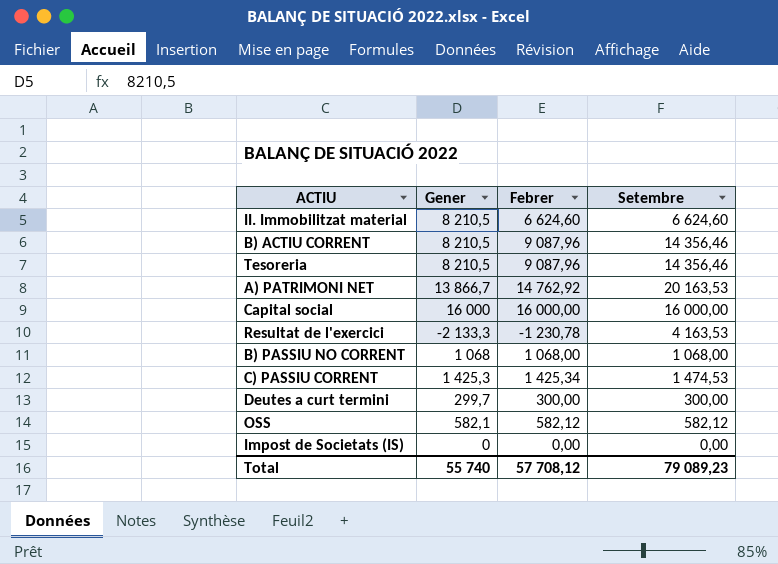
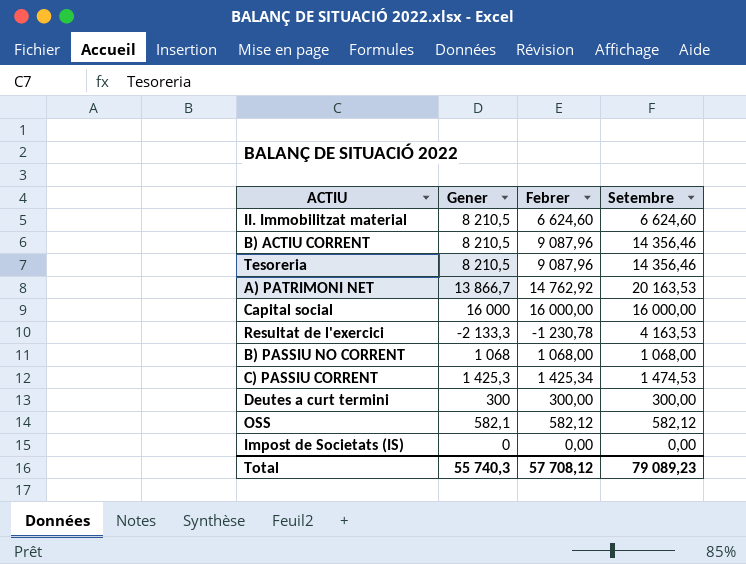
Deutes a curt termini | Gener: 299,7 -> 300
Total | Gener: 55 740 -> 55 740,3

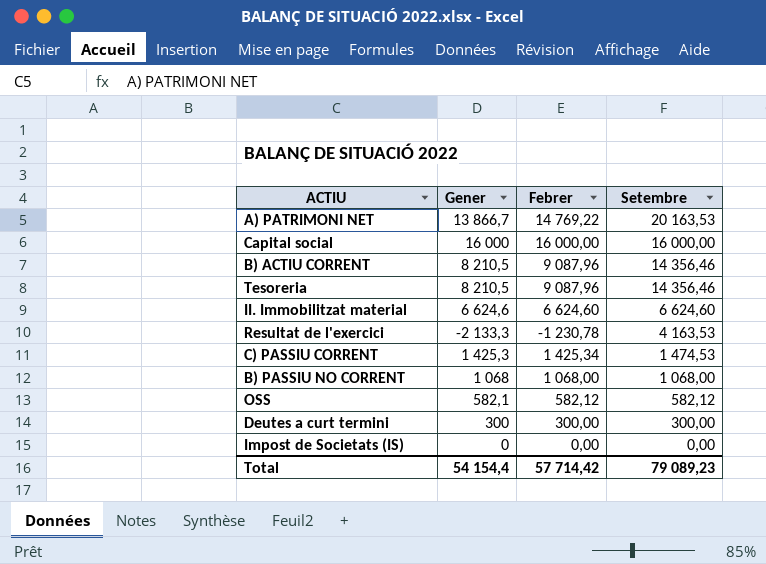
row order: none -> Setembre descending
A) PATRIMONI NET | Febrer: 14 762,92 -> 14 769,22
II. Immobilitzat material | Gener: 8 210,5 -> 6 624,6
Total | Gener: 55 740,3 -> 54 154,4
Total | Febrer: 57 708,12 -> 57 714,42

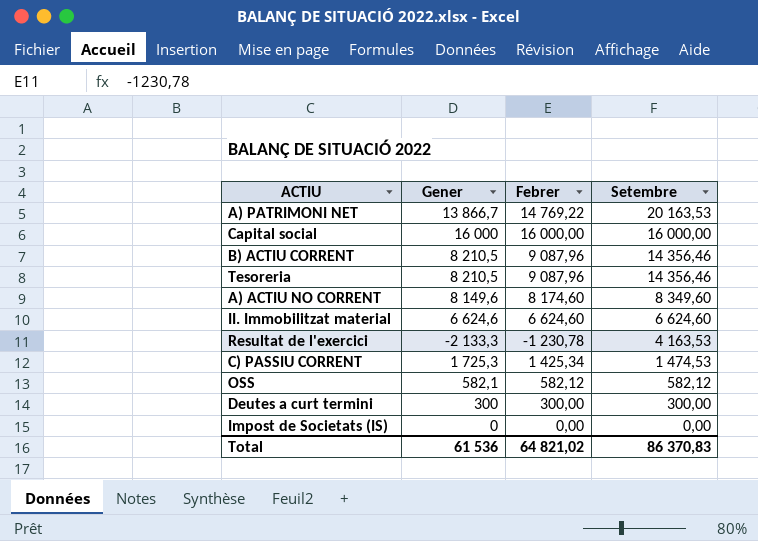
row B) PASSIU NO CORRENT: 1 068 | 1 068,00 | 1 068,00 -> none
row A) ACTIU NO CORRENT: none -> 8 149,6 | 8 174,60 | 8 349,60
C) PASSIU CORRENT | Gener: 1 425,3 -> 1 725,3
Total | Gener: 54 154,4 -> 61 536
Total | Febrer: 57 714,42 -> 64 821,02
Total | Setembre: 79 089,23 -> 86 370,83

